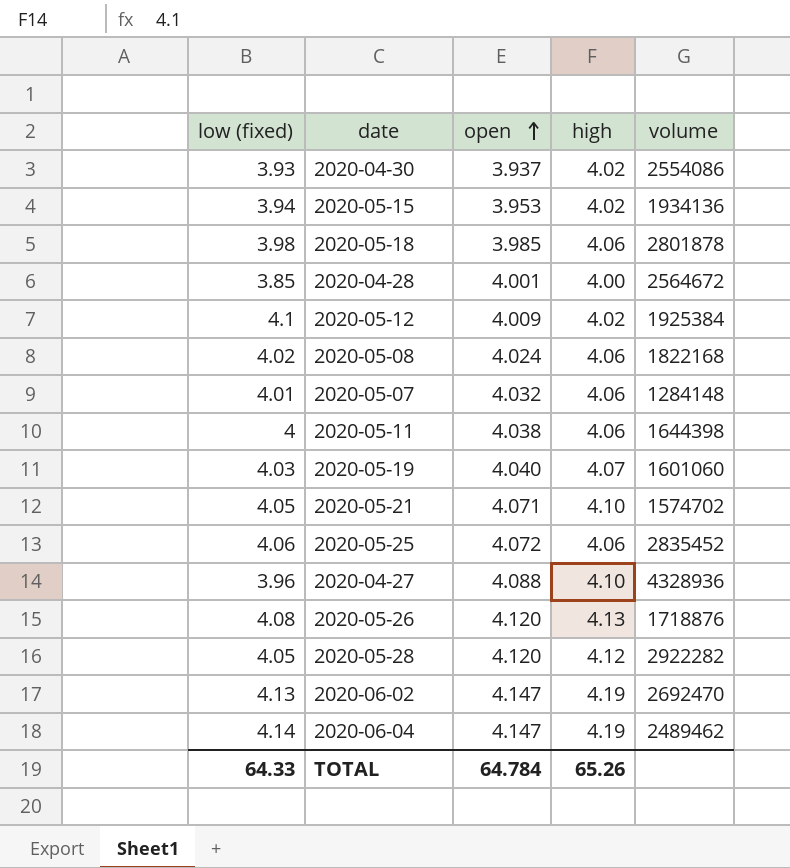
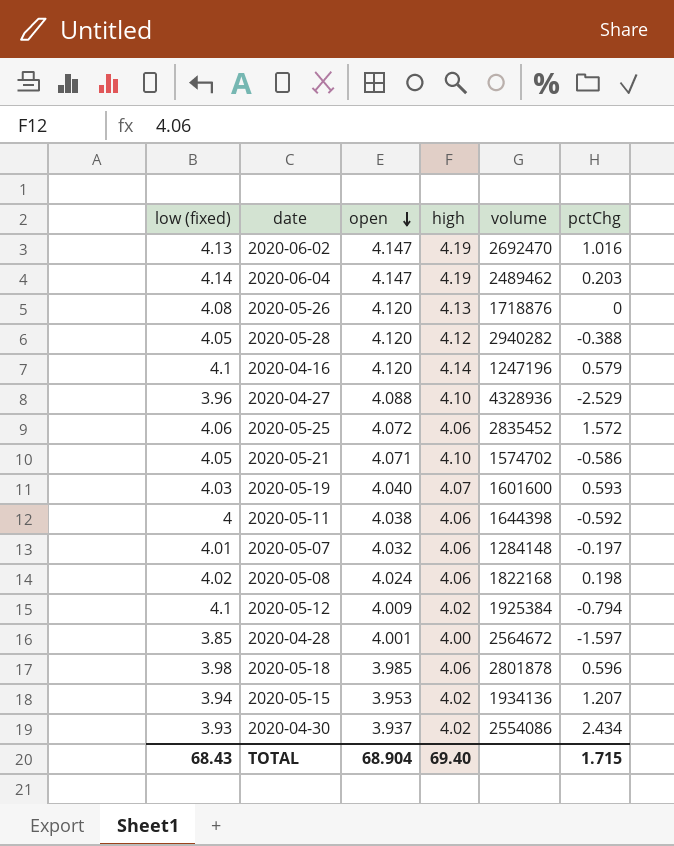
row order: open ascending -> open descending
column pctChg | position: none -> 6
2020-05-28 | volume: 2922282 -> 2940282
row 2020-04-16: none -> 4.1 | 4.120 | 4.14 | 1247196 | 0.579
2020-05-19 | volume: 1601060 -> 1601600
TOTAL | low (fixed): 64.33 -> 68.43
TOTAL | open: 64.784 -> 68.904
TOTAL | high: 65.26 -> 69.40

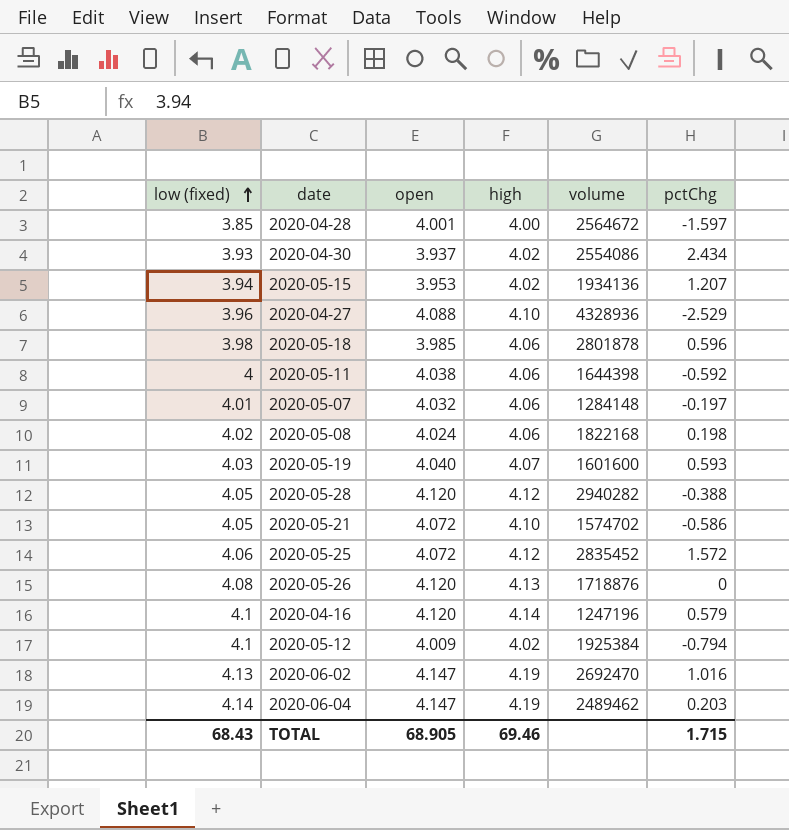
row order: open descending -> low (fixed) ascending
2020-05-21 | open: 4.071 -> 4.072
2020-05-25 | high: 4.06 -> 4.12
TOTAL | open: 68.904 -> 68.905
TOTAL | high: 69.40 -> 69.46

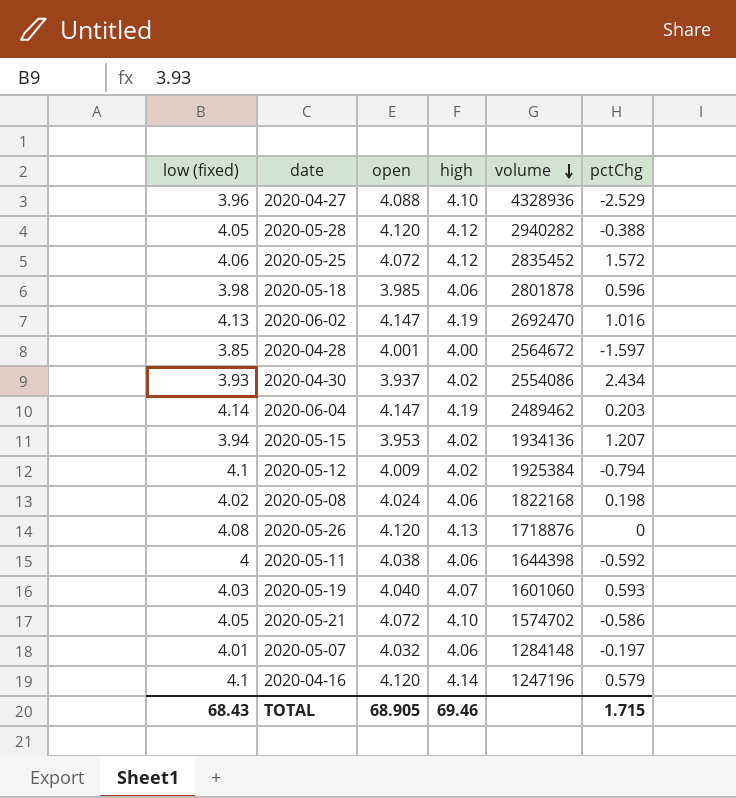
row order: low (fixed) ascending -> volume descending
2020-05-19 | volume: 1601600 -> 1601060

